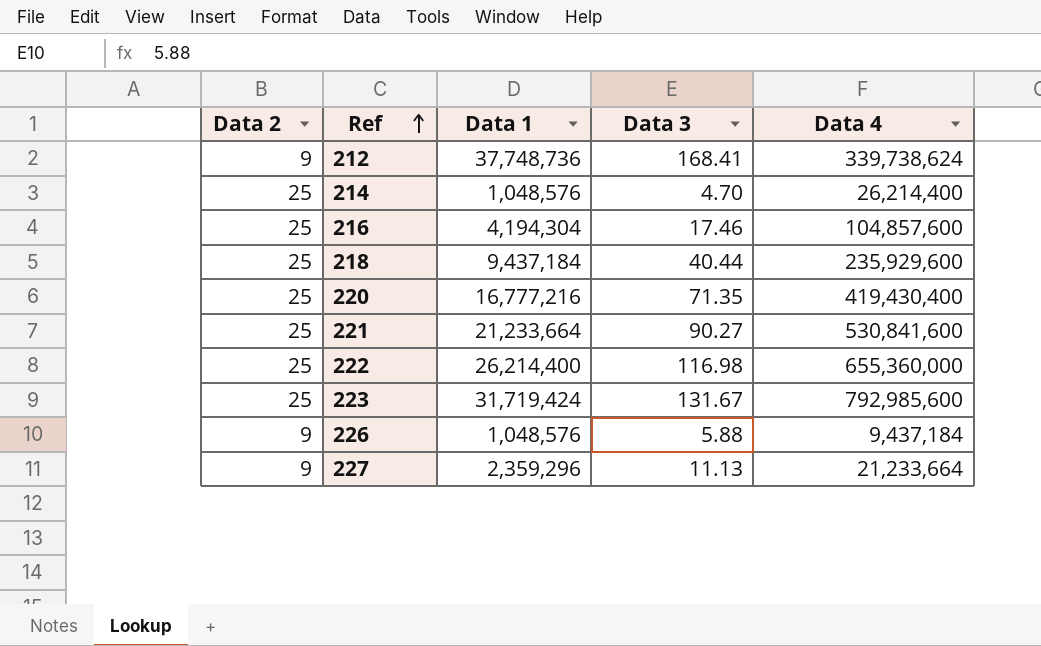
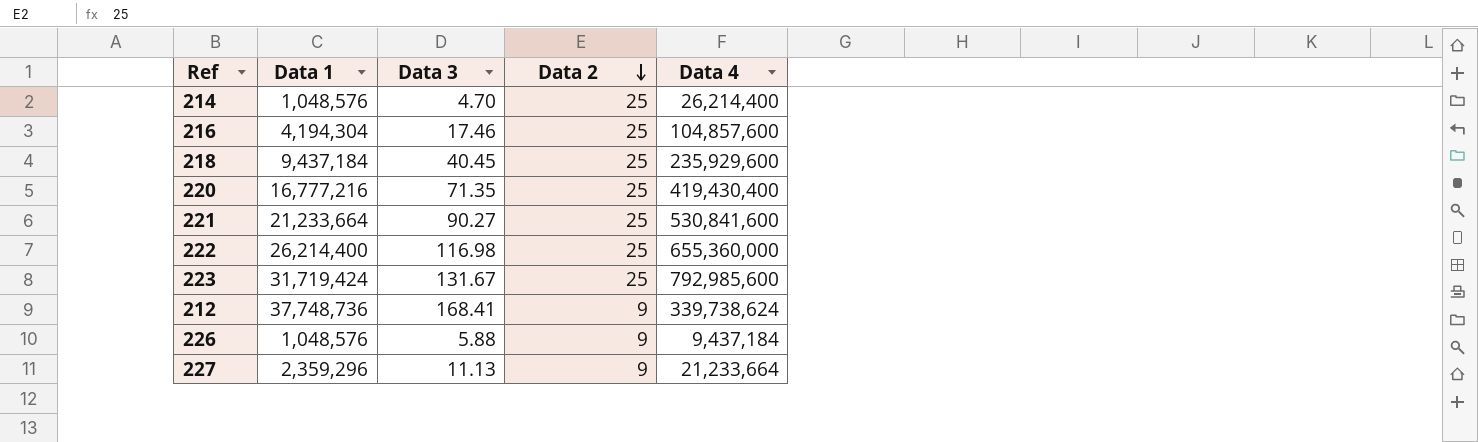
row order: Ref ascending -> Data 2 descending
column Data 2 | position: 1 -> 4
218 | Data 3: 40.44 -> 40.45

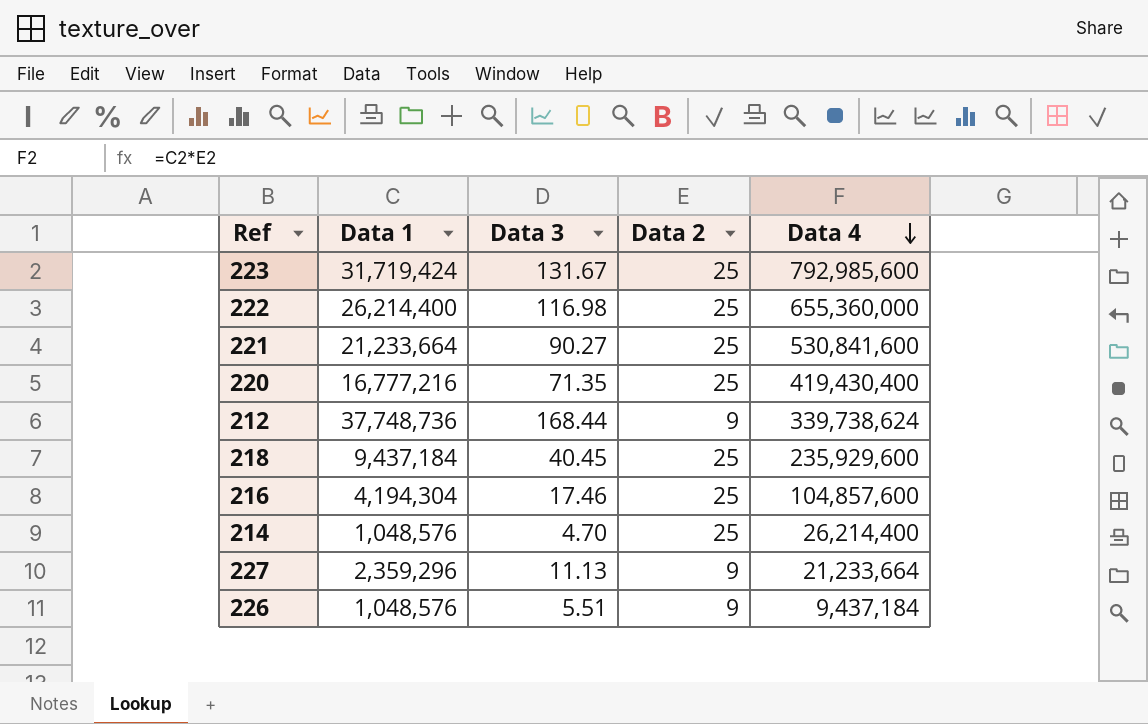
row order: Data 2 descending -> Data 4 descending
212 | Data 3: 168.41 -> 168.44
226 | Data 3: 5.88 -> 5.51

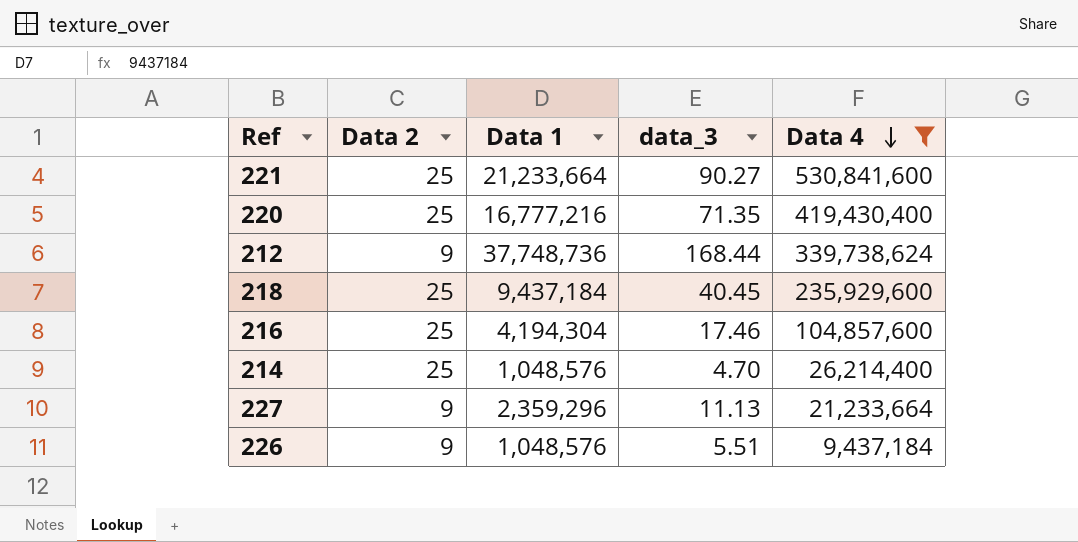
filter: none -> Data 4 <= 530,841,600
column Data 2 | position: 4 -> 2
column name: Data 3 -> data_3

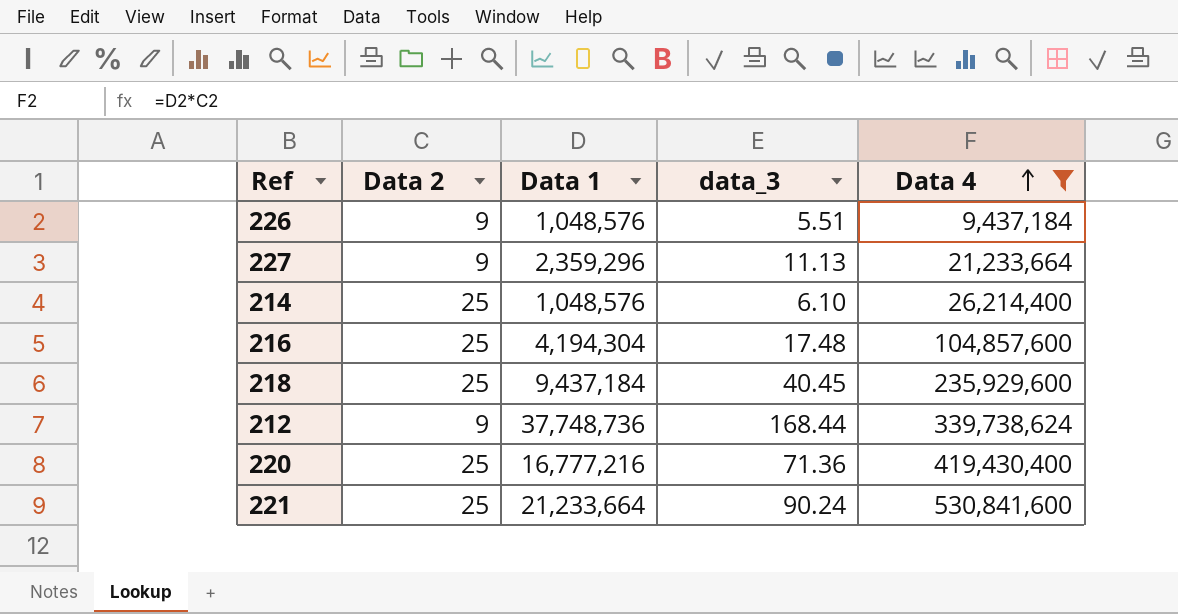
row order: Data 4 descending -> Data 4 ascending
214 | data_3: 4.70 -> 6.10
216 | data_3: 17.46 -> 17.48
220 | data_3: 71.35 -> 71.36
221 | data_3: 90.27 -> 90.24

